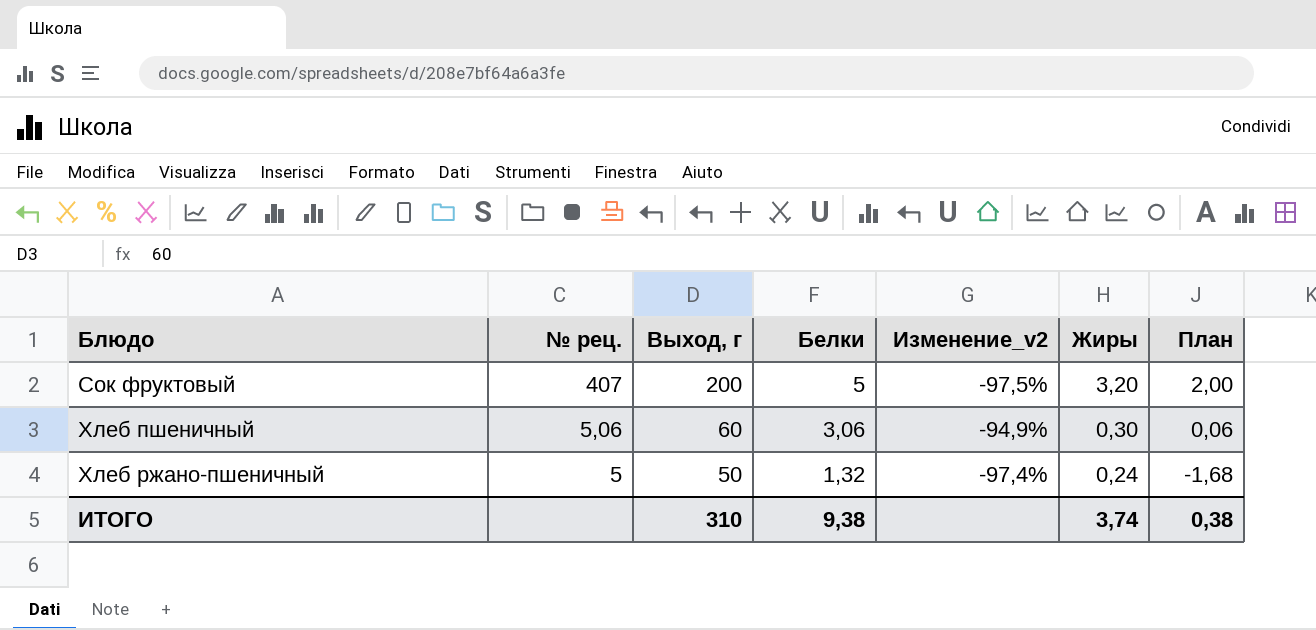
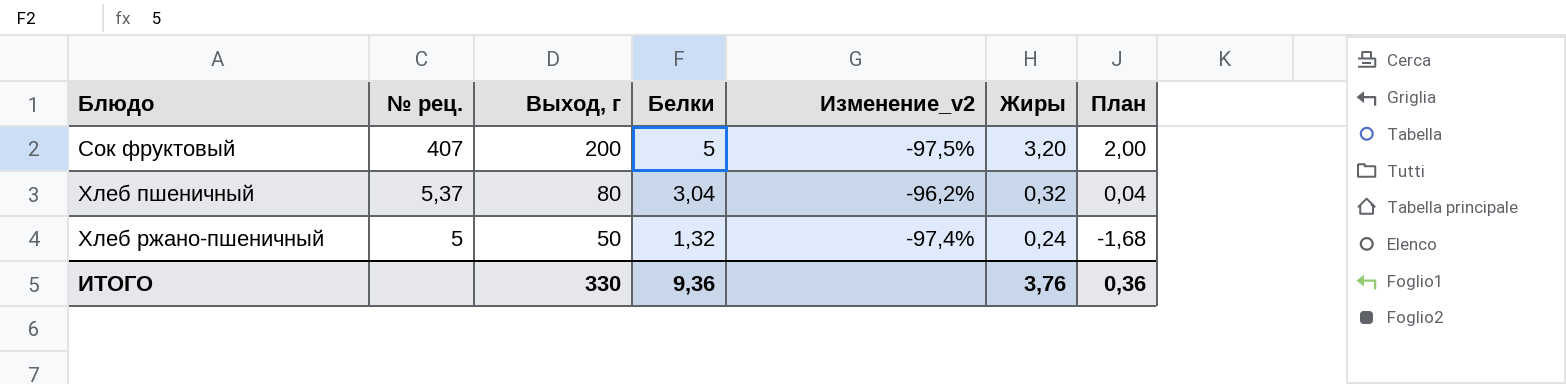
Хлеб пшеничный | № рец.: 5,06 -> 5,37
Хлеб пшеничный | Выход, г: 60 -> 80
Хлеб пшеничный | Белки: 3,06 -> 3,04
Хлеб пшеничный | Изменение_v2: -94,9% -> -96,2%
Хлеб пшеничный | Жиры: 0,30 -> 0,32
Хлеб пшеничный | План: 0,06 -> 0,04
ИТОГО | Выход, г: 310 -> 330
ИТОГО | Белки: 9,38 -> 9,36
ИТОГО | Жиры: 3,74 -> 3,76
ИТОГО | План: 0,38 -> 0,36

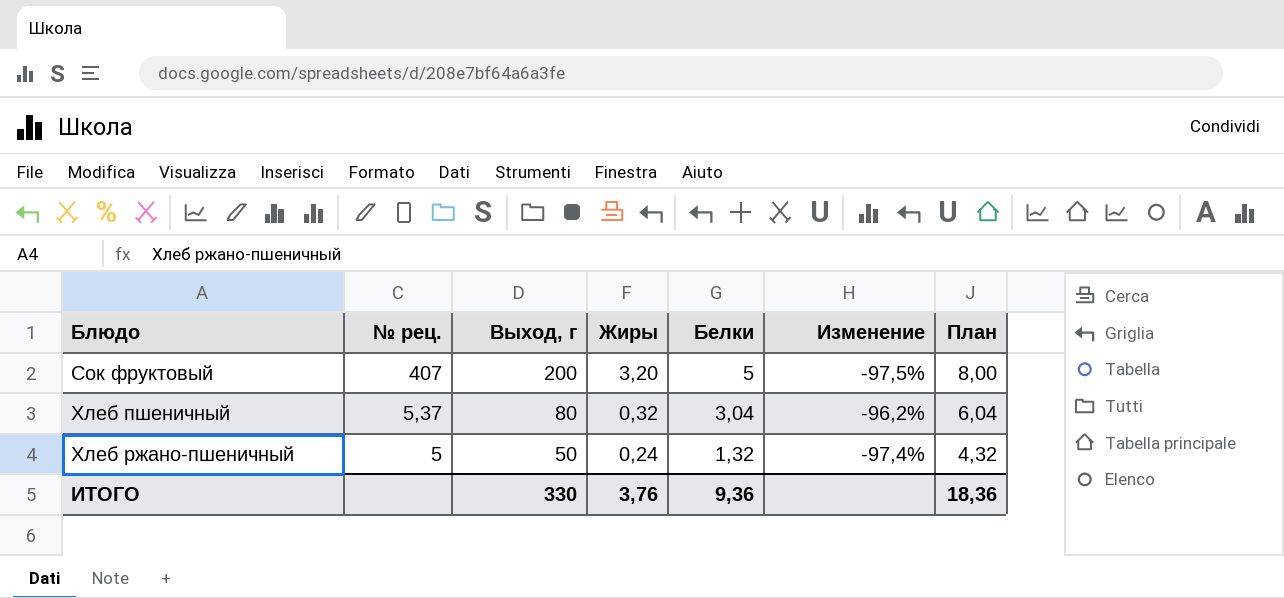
column Жиры | position: 6 -> 4
column name: Изменение_v2 -> Изменение
column План | formula: [Белки] - 3 -> [Белки] + 3
ИТОГО | План: 0,36 -> 18,36

